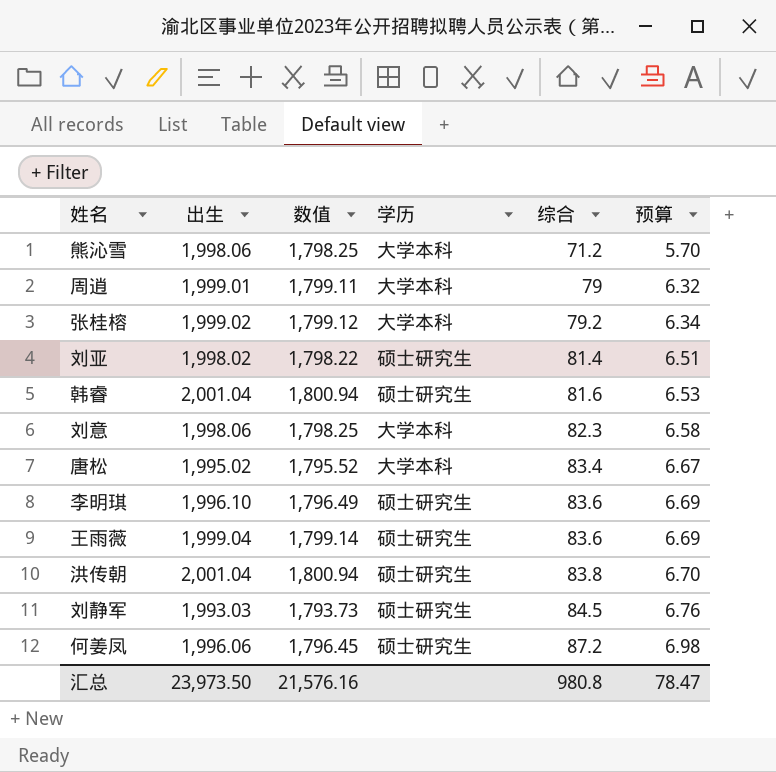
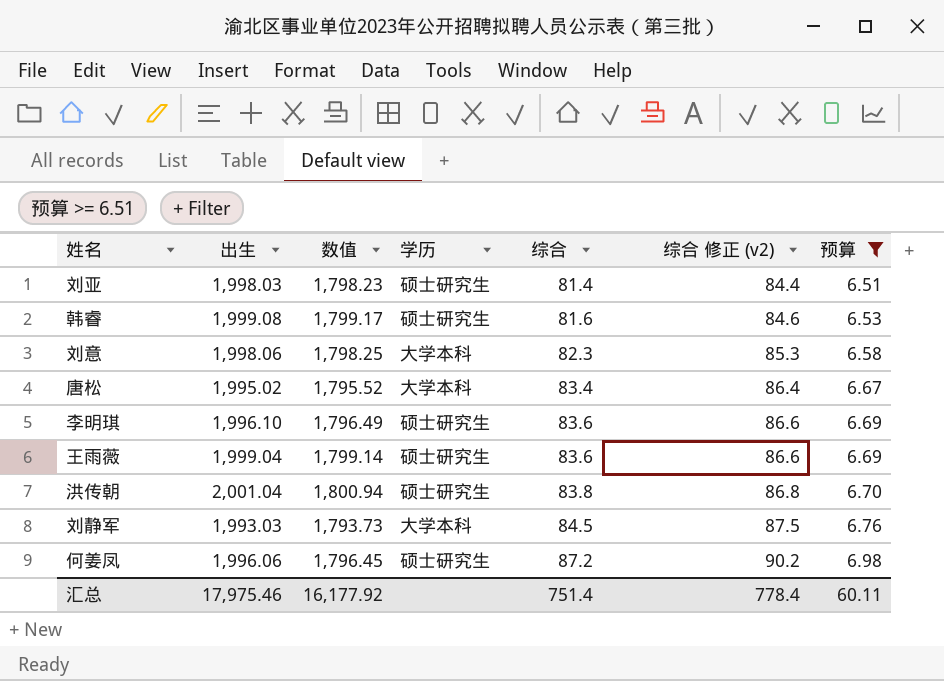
filter: none -> 预算 >= 6.51
column 综合 修正 (v2) | formula: none -> [综合] + 3
刘亚 | 出生: 1,998.02 -> 1,998.03
刘亚 | 数值: 1,798.22 -> 1,798.23
韩睿 | 出生: 2,001.04 -> 1,999.08
韩睿 | 数值: 1,800.94 -> 1,799.17
刘静军 | 学历: 硕士研究生 -> 大学本科
汇总 | 出生: 23,973.50 -> 17,975.46
汇总 | 数值: 21,576.16 -> 16,177.92
汇总 | 综合: 980.8 -> 751.4
汇总 | 预算: 78.47 -> 60.11

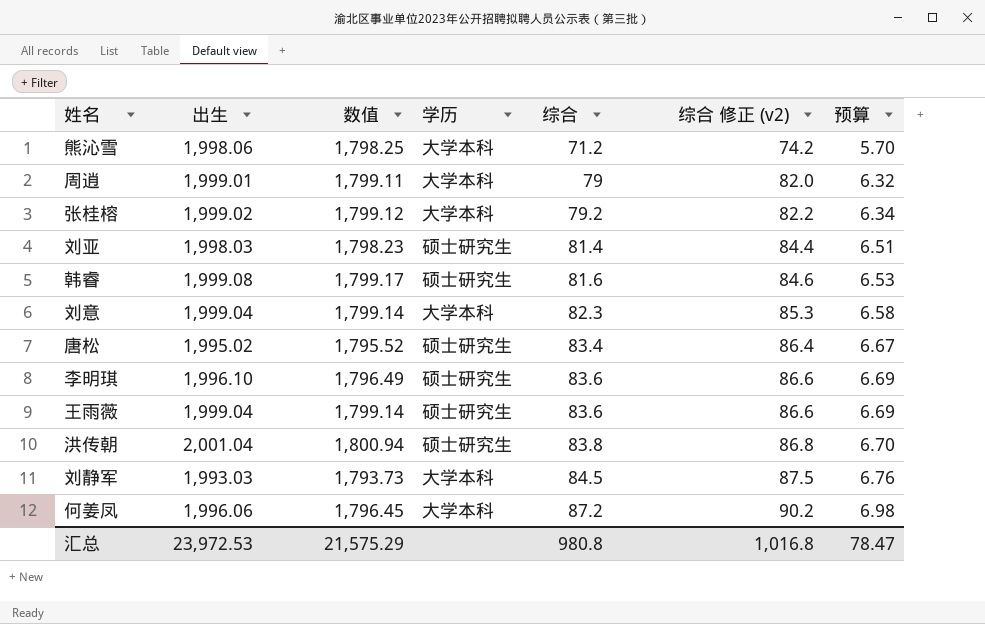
filter: 预算 >= 6.51 -> none
刘意 | 出生: 1,998.06 -> 1,999.04
刘意 | 数值: 1,798.25 -> 1,799.14
唐松 | 学历: 大学本科 -> 硕士研究生
何姜凤 | 学历: 硕士研究生 -> 大学本科
汇总 | 出生: 17,975.46 -> 23,972.53
汇总 | 数值: 16,177.92 -> 21,575.29
汇总 | 综合: 751.4 -> 980.8
汇总 | 综合 修正 (v2): 778.4 -> 1,016.8
汇总 | 预算: 60.11 -> 78.47

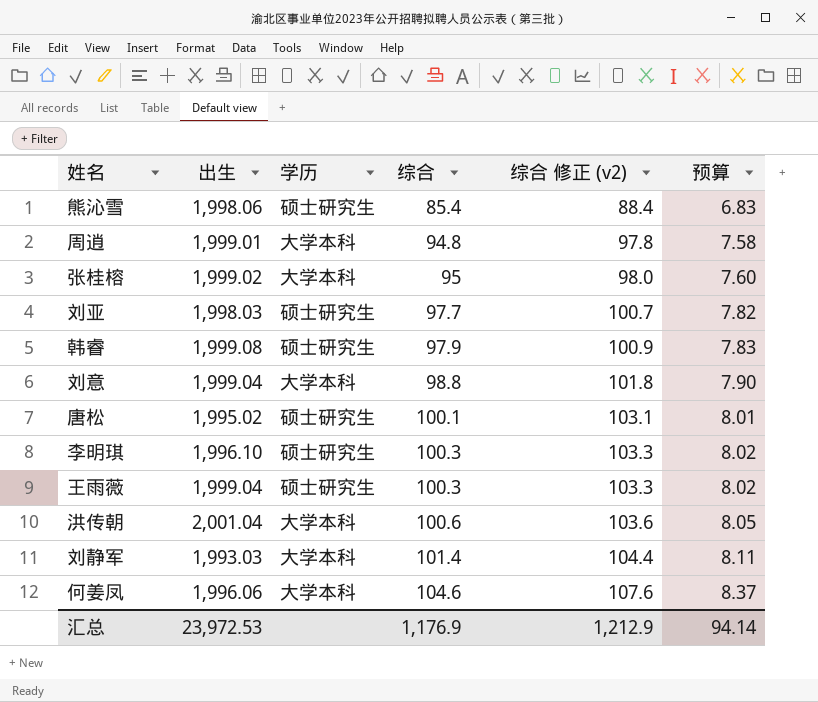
column 数值 | formula: [出生] * 0.9 -> none
熊沁雪 | 学历: 大学本科 -> 硕士研究生
熊沁雪 | 综合: 71.2 -> 85.4
熊沁雪 | 综合 修正 (v2): 74.2 -> 88.4
熊沁雪 | 预算: 5.70 -> 6.83
周逍 | 综合: 79 -> 94.8
周逍 | 综合 修正 (v2): 82.0 -> 97.8
周逍 | 预算: 6.32 -> 7.58
张桂榕 | 综合: 79.2 -> 95
张桂榕 | 综合 修正 (v2): 82.2 -> 98.0
张桂榕 | 预算: 6.34 -> 7.60
刘亚 | 综合: 81.4 -> 97.7
刘亚 | 综合 修正 (v2): 84.4 -> 100.7
刘亚 | 预算: 6.51 -> 7.82
韩睿 | 综合: 81.6 -> 97.9
韩睿 | 综合 修正 (v2): 84.6 -> 100.9
韩睿 | 预算: 6.53 -> 7.83
刘意 | 综合: 82.3 -> 98.8
刘意 | 综合 修正 (v2): 85.3 -> 101.8
刘意 | 预算: 6.58 -> 7.90
唐松 | 综合: 83.4 -> 100.1
唐松 | 综合 修正 (v2): 86.4 -> 103.1
唐松 | 预算: 6.67 -> 8.01
李明琪 | 综合: 83.6 -> 100.3
李明琪 | 综合 修正 (v2): 86.6 -> 103.3
李明琪 | 预算: 6.69 -> 8.02
王雨薇 | 综合: 83.6 -> 100.3
王雨薇 | 综合 修正 (v2): 86.6 -> 103.3
王雨薇 | 预算: 6.69 -> 8.02
洪传朝 | 学历: 硕士研究生 -> 大学本科
洪传朝 | 综合: 83.8 -> 100.6
洪传朝 | 综合 修正 (v2): 86.8 -> 103.6
洪传朝 | 预算: 6.70 -> 8.05
刘静军 | 综合: 84.5 -> 101.4
刘静军 | 综合 修正 (v2): 87.5 -> 104.4
刘静军 | 预算: 6.76 -> 8.11
何姜凤 | 综合: 87.2 -> 104.6
何姜凤 | 综合 修正 (v2): 90.2 -> 107.6
何姜凤 | 预算: 6.98 -> 8.37
汇总 | 综合: 980.8 -> 1,176.9
汇总 | 综合 修正 (v2): 1,016.8 -> 1,212.9
汇总 | 预算: 78.47 -> 94.14

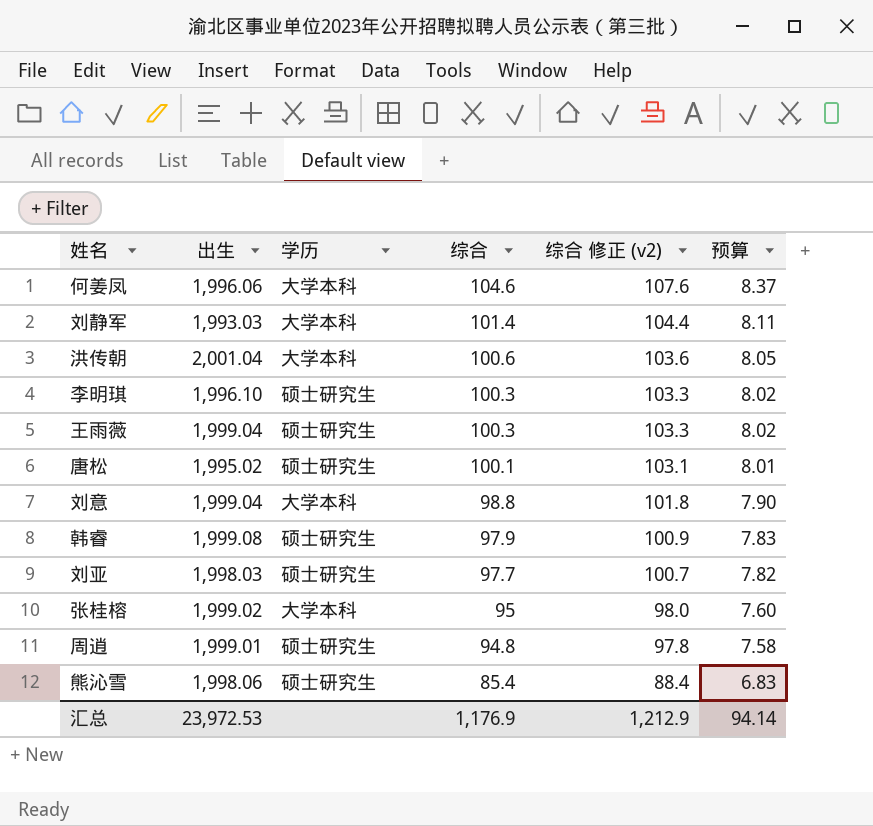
row order: 综合 ascending -> 综合 descending
周逍 | 学历: 大学本科 -> 硕士研究生

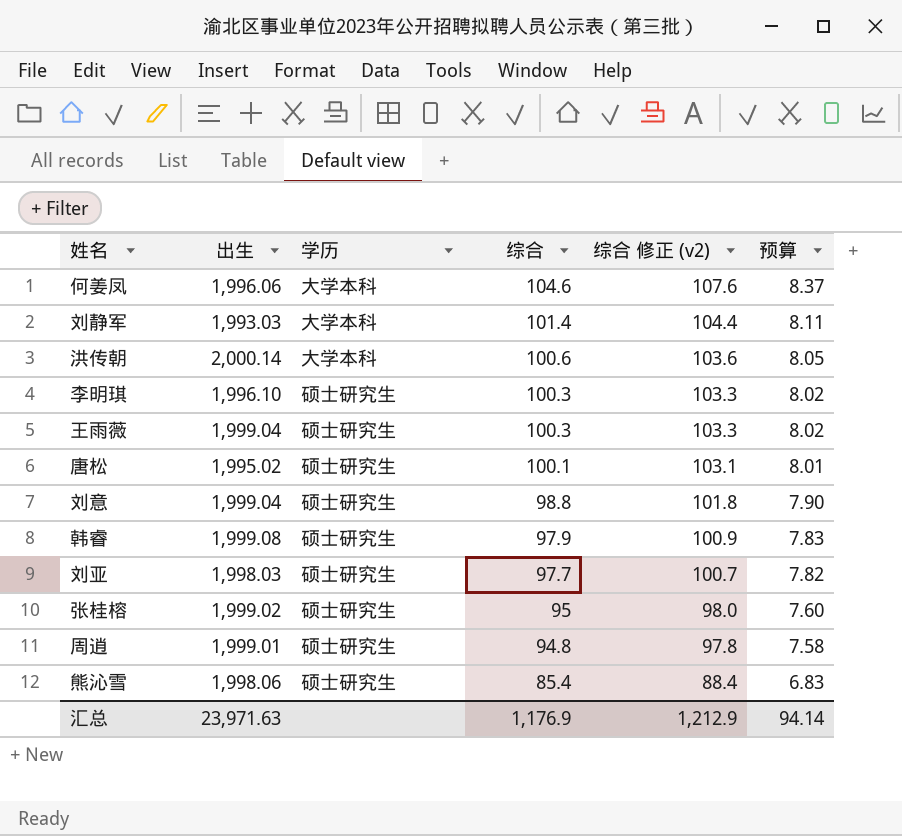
洪传朝 | 出生: 2,001.04 -> 2,000.14
刘意 | 学历: 大学本科 -> 硕士研究生
张桂榕 | 学历: 大学本科 -> 硕士研究生
汇总 | 出生: 23,972.53 -> 23,971.63

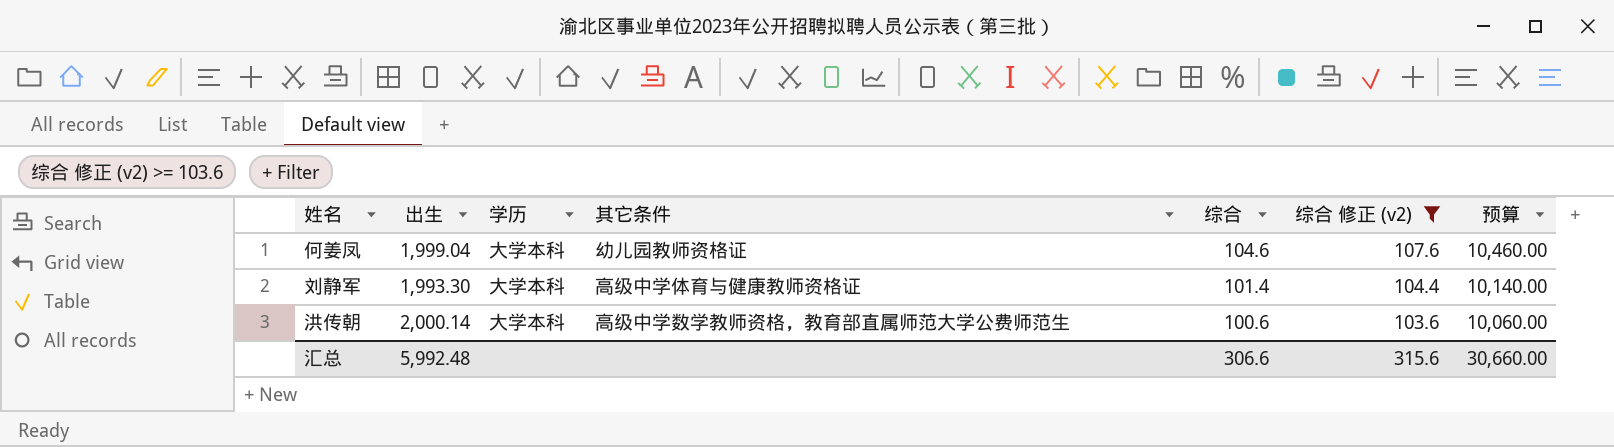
filter: none -> 综合 修正 (v2) >= 103.6
column 其它条件 | position: none -> 4
column 预算 | formula: [综合] * 0.08 -> [综合] * 100
何姜凤 | 出生: 1,996.06 -> 1,999.04
刘静军 | 出生: 1,993.03 -> 1,993.30
汇总 | 出生: 23,971.63 -> 5,992.48
汇总 | 综合: 1,176.9 -> 306.6
汇总 | 综合 修正 (v2): 1,212.9 -> 315.6
汇总 | 预算: 94.14 -> 30,660.00

